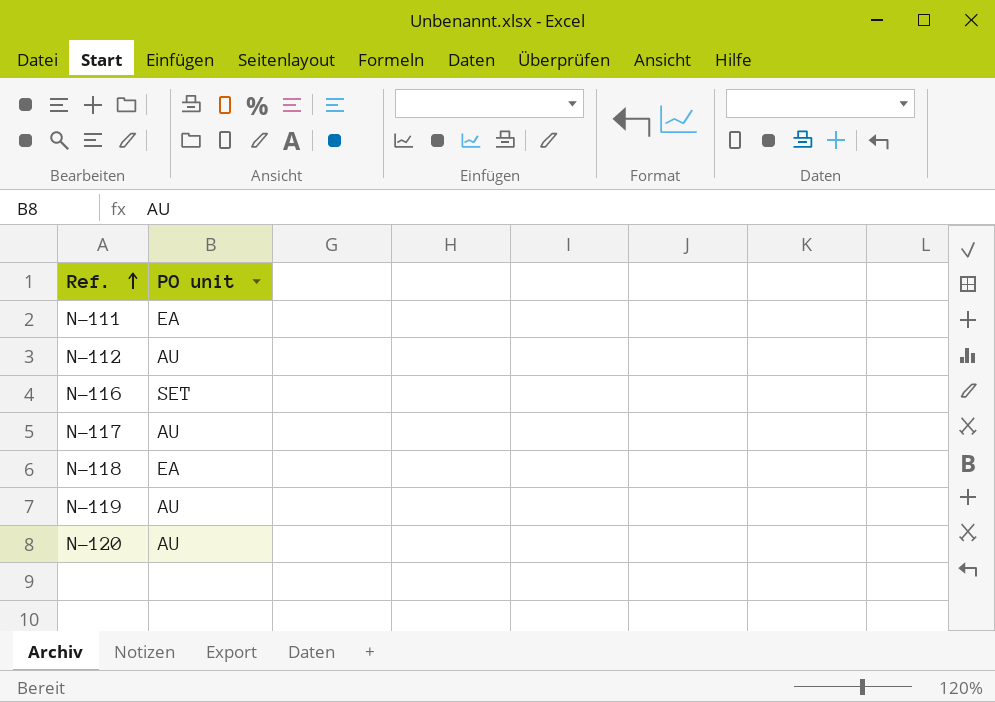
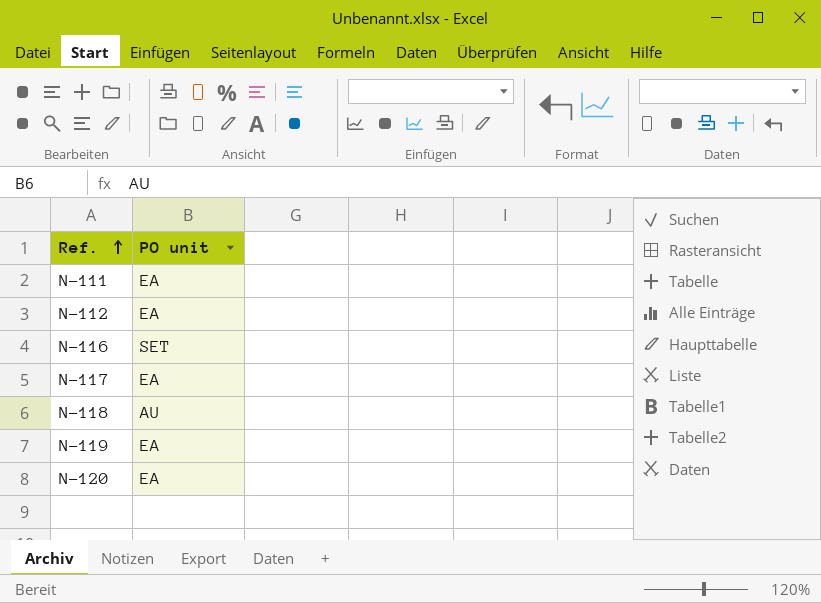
N-112 | PO unit: AU -> EA
N-117 | PO unit: AU -> EA
N-118 | PO unit: EA -> AU
N-119 | PO unit: AU -> EA
N-120 | PO unit: AU -> EA

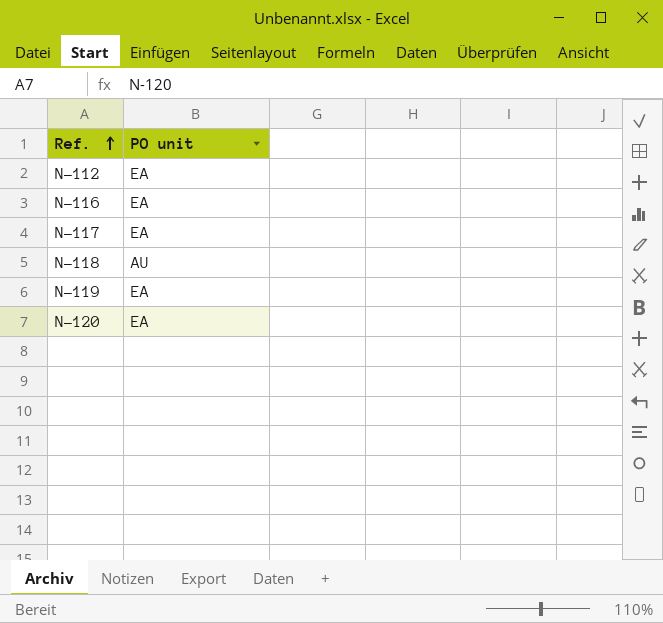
row N-111: EA -> none
N-116 | PO unit: SET -> EA

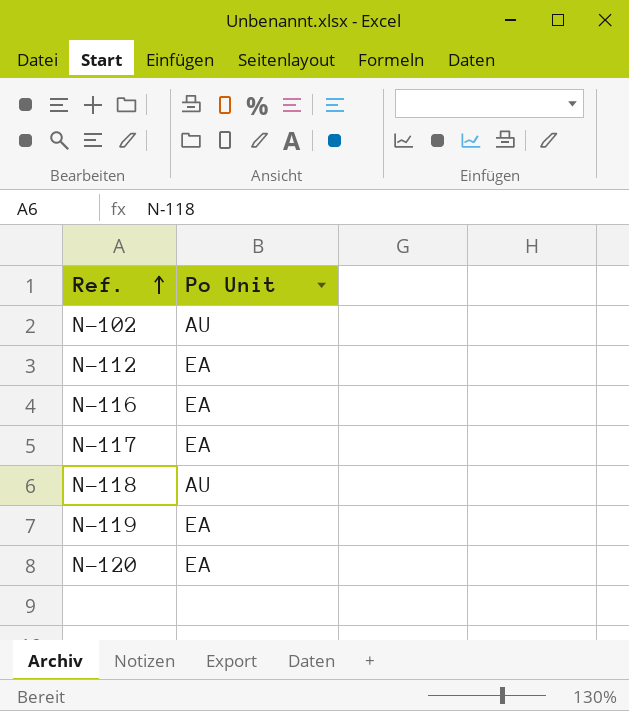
column name: PO unit -> Po Unit
row N-102: none -> AU

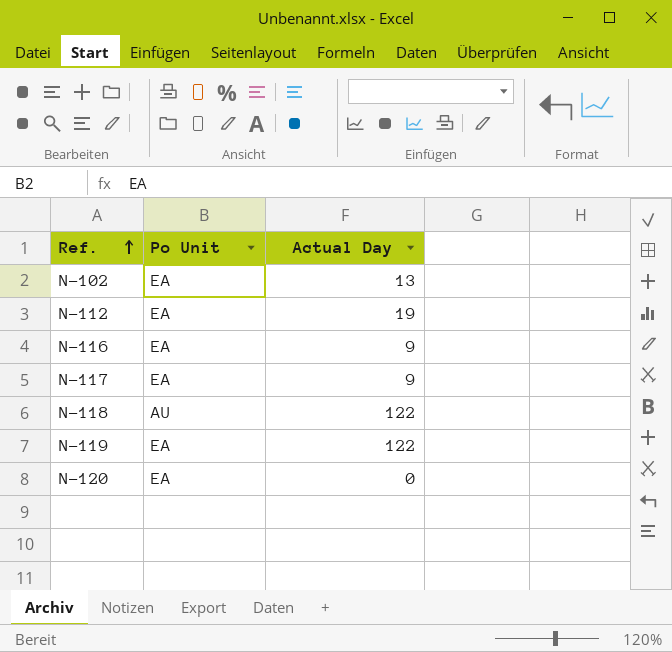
column Actual Day | position: none -> 3
N-102 | Po Unit: AU -> EA

